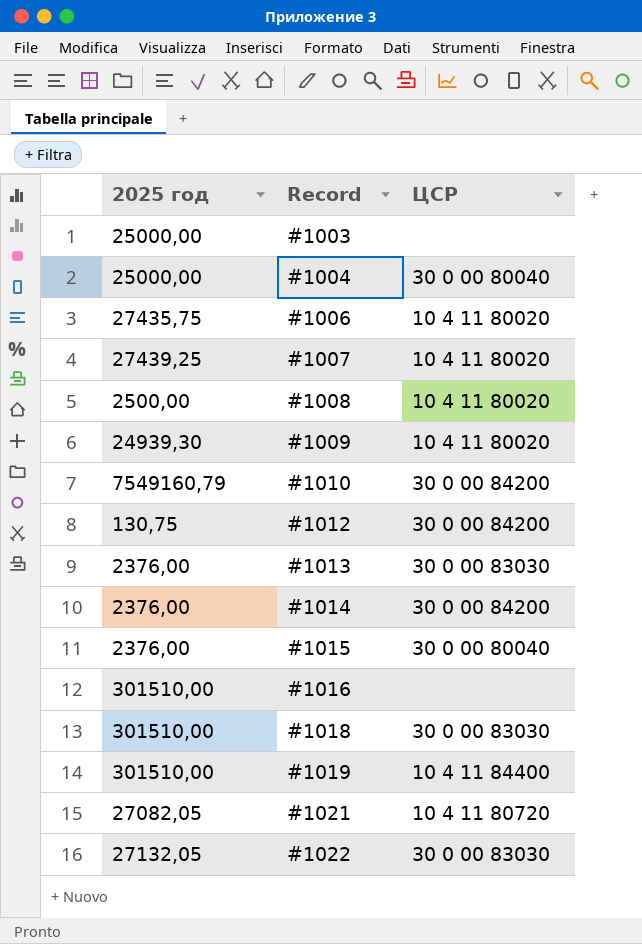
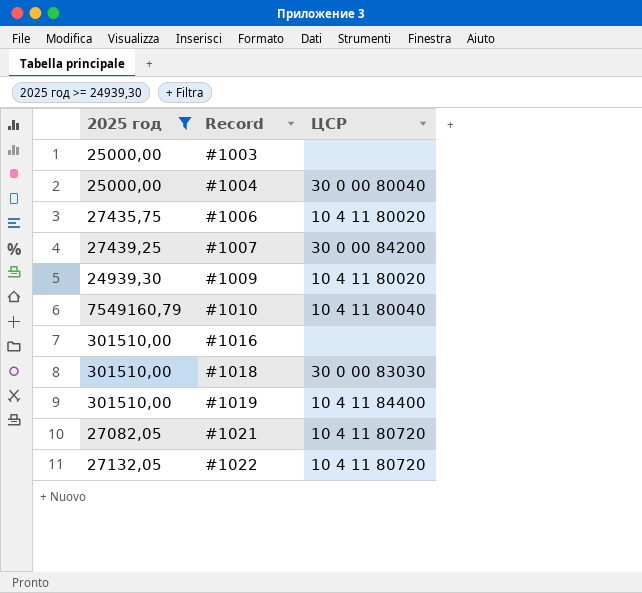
filter: none -> 2025 год >= 24939,30
#1007 | ЦСР: 10 4 11 80020 -> 30 0 00 84200
#1010 | ЦСР: 30 0 00 84200 -> 10 4 11 80040
#1022 | ЦСР: 30 0 00 83030 -> 10 4 11 80720

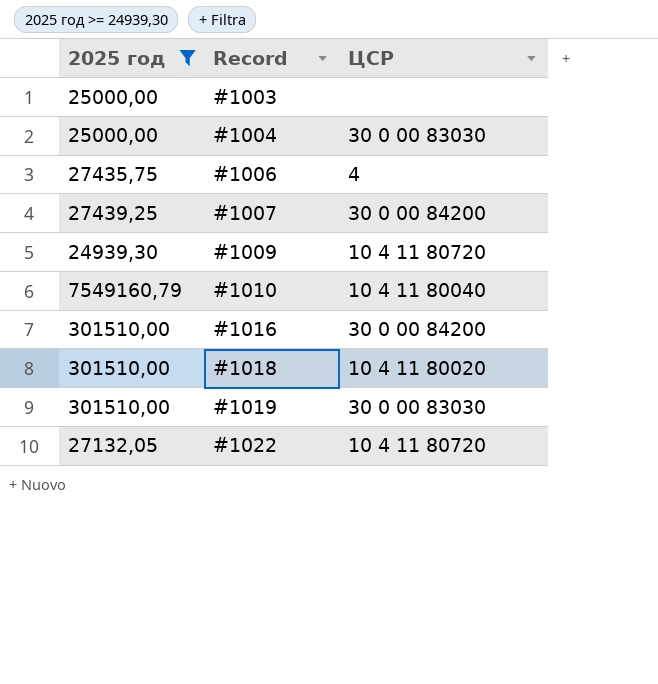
row #1021: 27082,05 | 10 4 11 80720 -> none
#1004 | ЦСР: 30 0 00 80040 -> 30 0 00 83030
#1006 | ЦСР: 10 4 11 80020 -> 4
#1009 | ЦСР: 10 4 11 80020 -> 10 4 11 80720
#1016 | ЦСР: none -> 30 0 00 84200
#1018 | ЦСР: 30 0 00 83030 -> 10 4 11 80020
#1019 | ЦСР: 10 4 11 84400 -> 30 0 00 83030

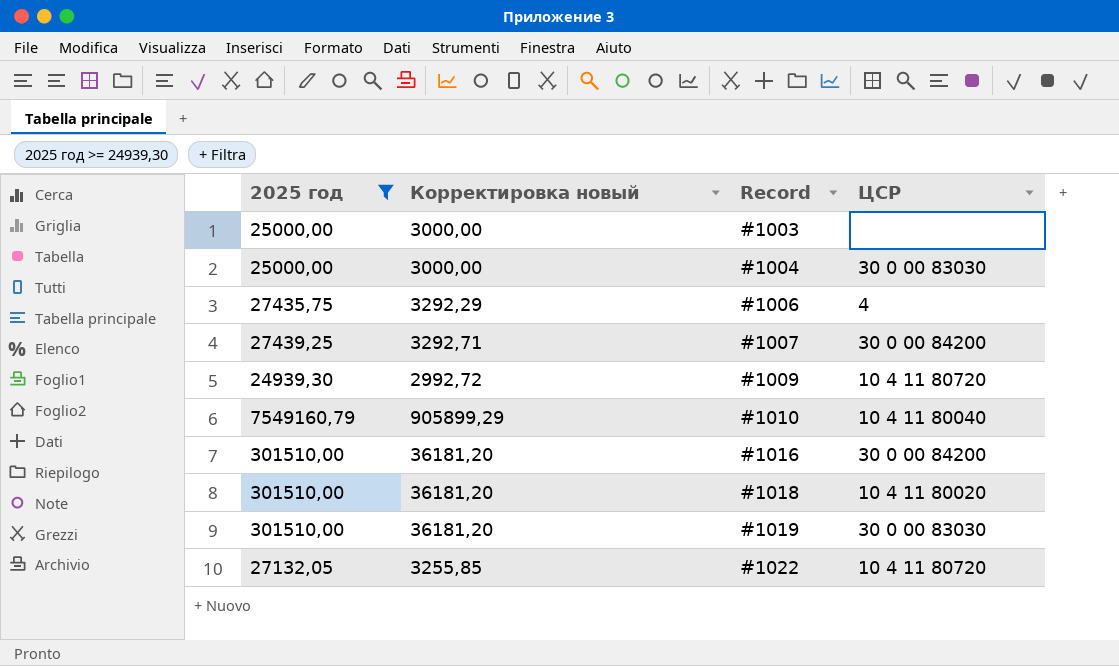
column Корректировка новый | formula: none -> [2025 год] * 0,12

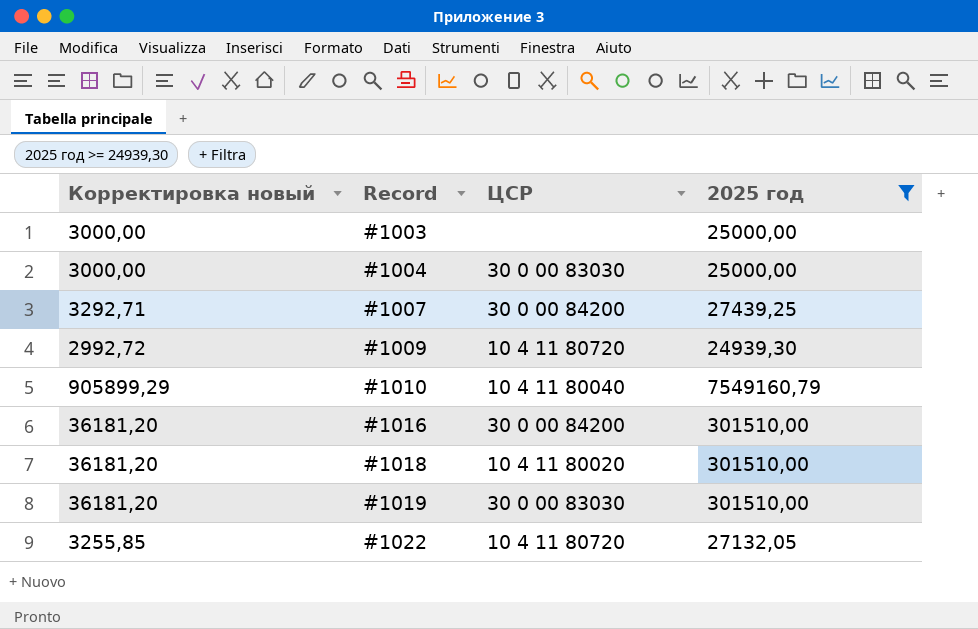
column 2025 год | position: 1 -> 4
row #1006: 27435,75 | 3292,29 | 4 -> none

